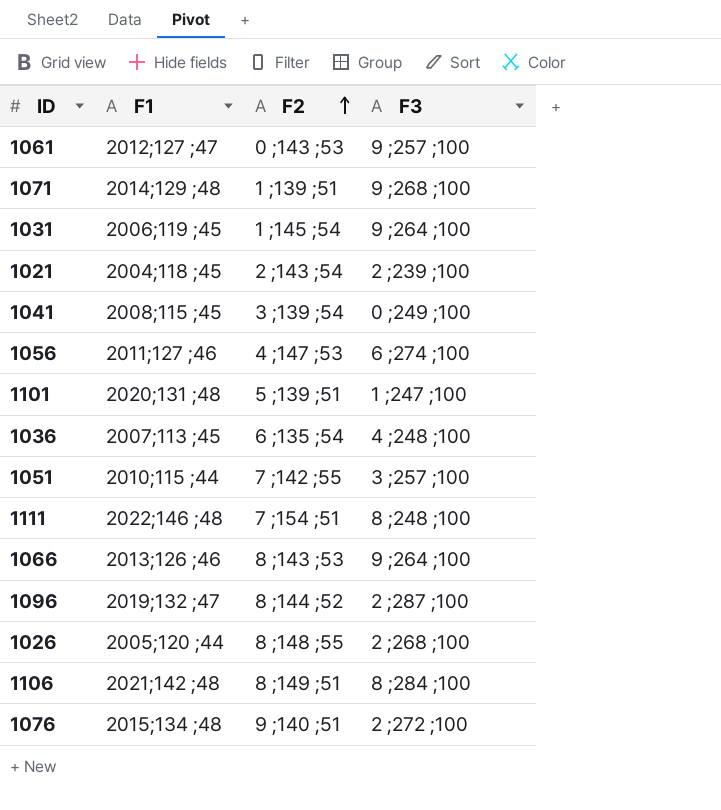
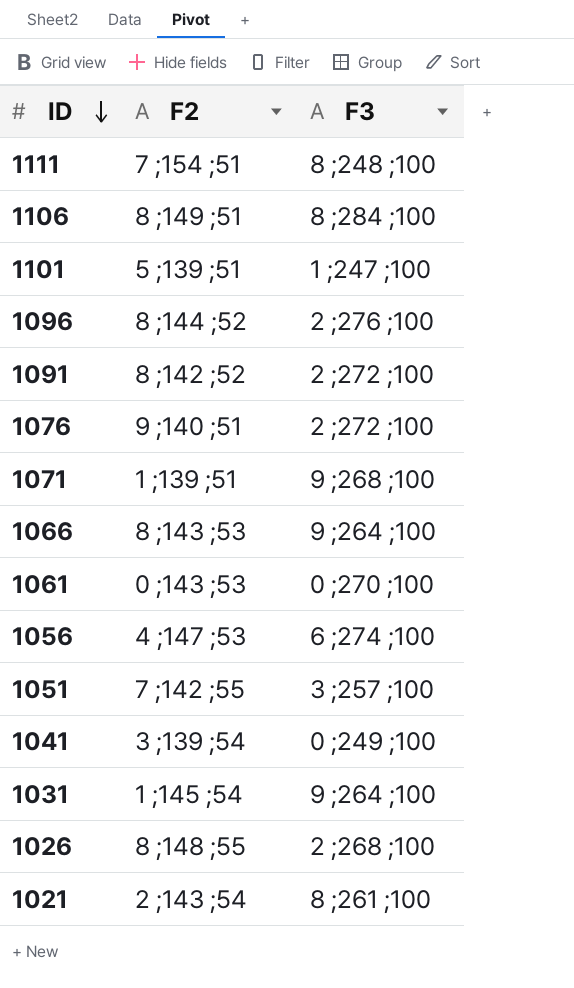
row order: F2 ascending -> ID descending
column F1 | position: 2 -> none
row 1036: 2007;113 ;45 | 6 ;135 ;54 | 4 ;248 ;100 -> none
1096 | F3: 2 ;287 ;100 -> 2 ;276 ;100
row 1091: none -> 8 ;142 ;52 | 2 ;272 ;100
1061 | F3: 9 ;257 ;100 -> 0 ;270 ;100
1021 | F3: 2 ;239 ;100 -> 8 ;261 ;100

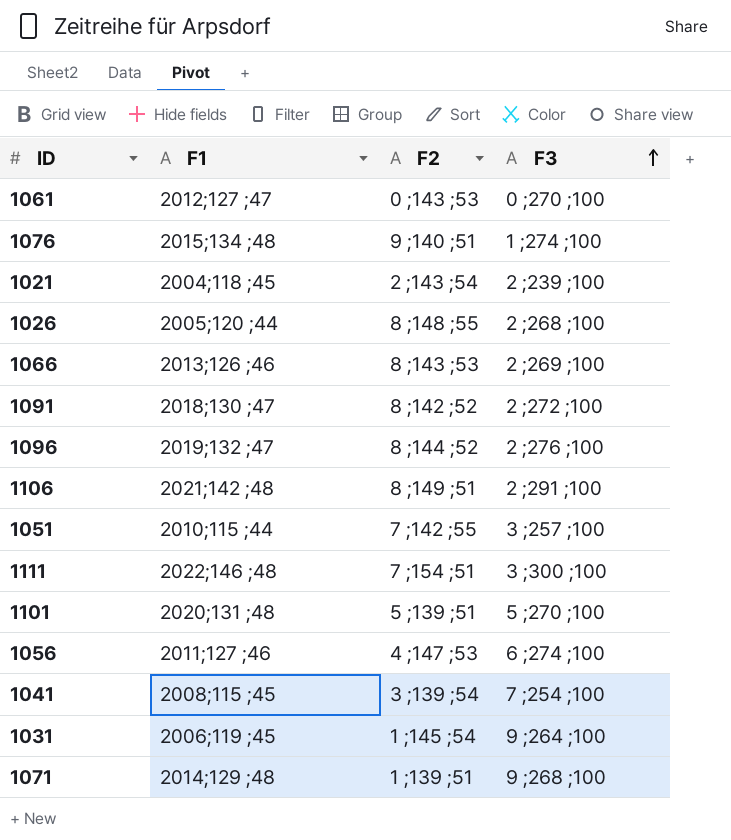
row order: ID descending -> F3 ascending
column F1 | position: none -> 2
1076 | F3: 2 ;272 ;100 -> 1 ;274 ;100
1021 | F3: 8 ;261 ;100 -> 2 ;239 ;100
1066 | F3: 9 ;264 ;100 -> 2 ;269 ;100
1106 | F3: 8 ;284 ;100 -> 2 ;291 ;100
1111 | F3: 8 ;248 ;100 -> 3 ;300 ;100
1101 | F3: 1 ;247 ;100 -> 5 ;270 ;100
1041 | F3: 0 ;249 ;100 -> 7 ;254 ;100

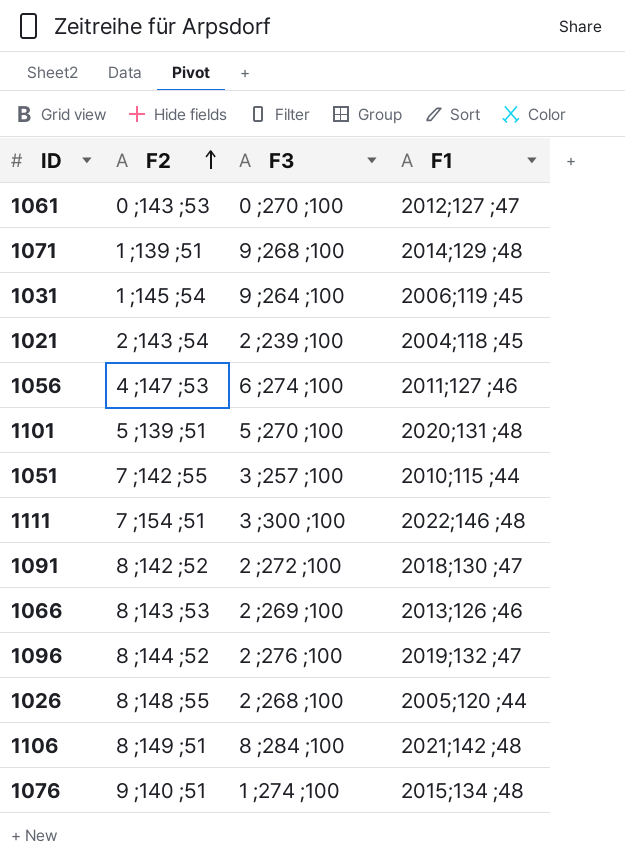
row order: F3 ascending -> F2 ascending
column F1 | position: 2 -> 4
row 1041: 2008;115 ;45 | 3 ;139 ;54 | 7 ;254 ;100 -> none
1106 | F3: 2 ;291 ;100 -> 8 ;284 ;100

